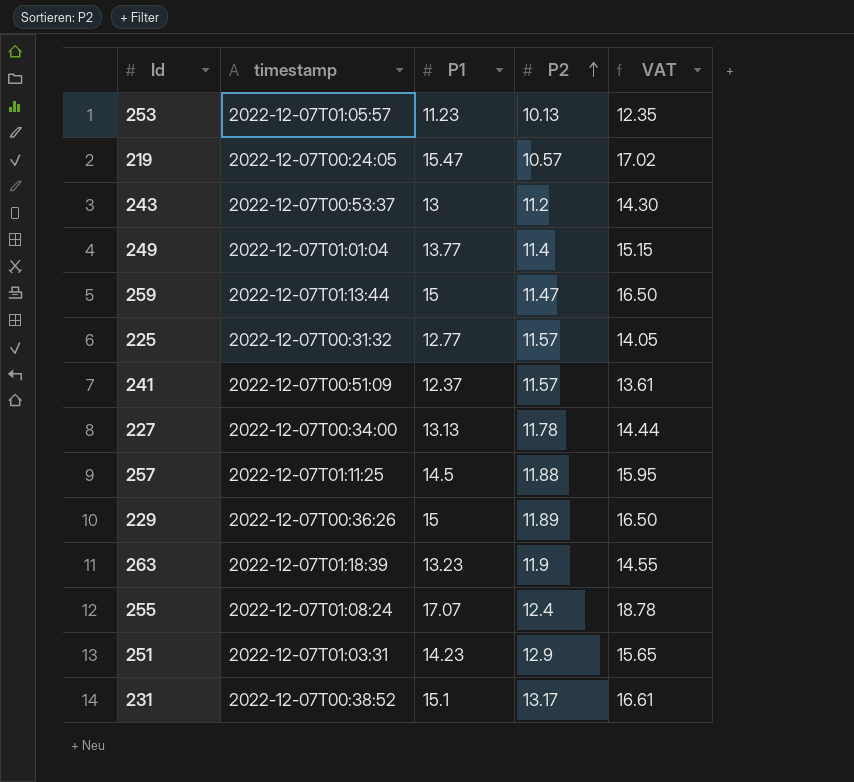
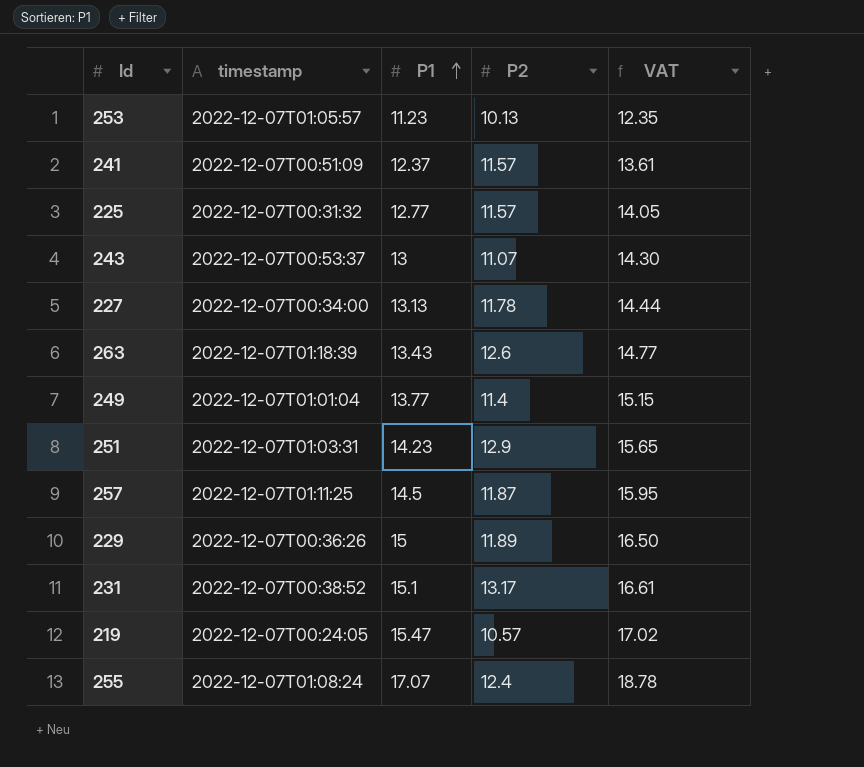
row order: P2 ascending -> P1 ascending
row 259: 2022-12-07T01:13:44 | 15 | 11.47 | 16.50 -> none
243 | P2: 11.2 -> 11.07
263 | P1: 13.23 -> 13.43
263 | P2: 11.9 -> 12.6
263 | VAT: 14.55 -> 14.77
257 | P2: 11.88 -> 11.87

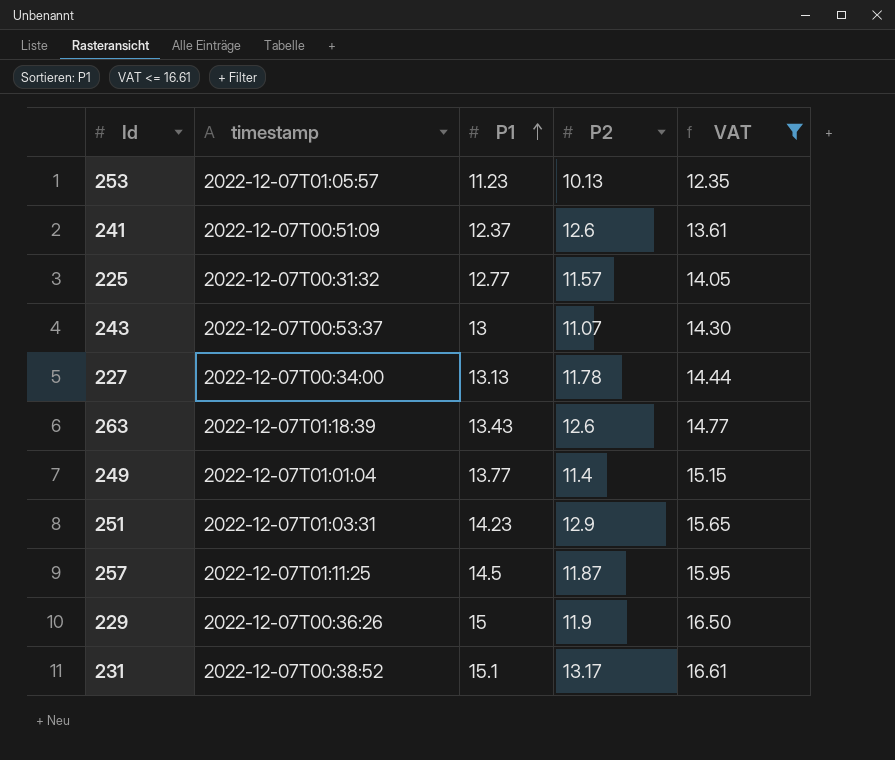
filter: none -> VAT <= 16.61
241 | P2: 11.57 -> 12.6
229 | P2: 11.89 -> 11.9

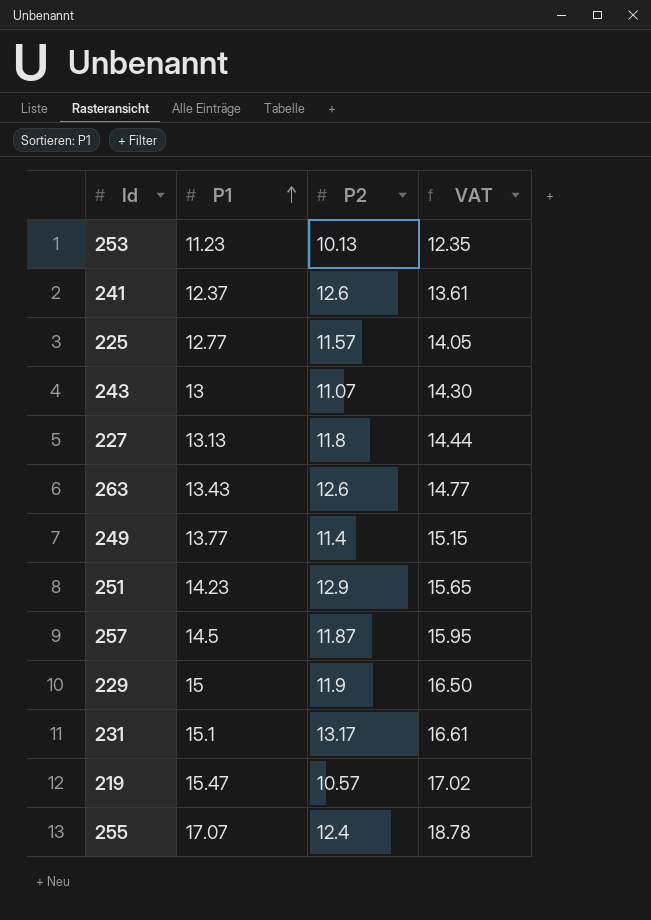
filter: VAT <= 16.61 -> none
column timestamp | position: 2 -> none
227 | P2: 11.78 -> 11.8

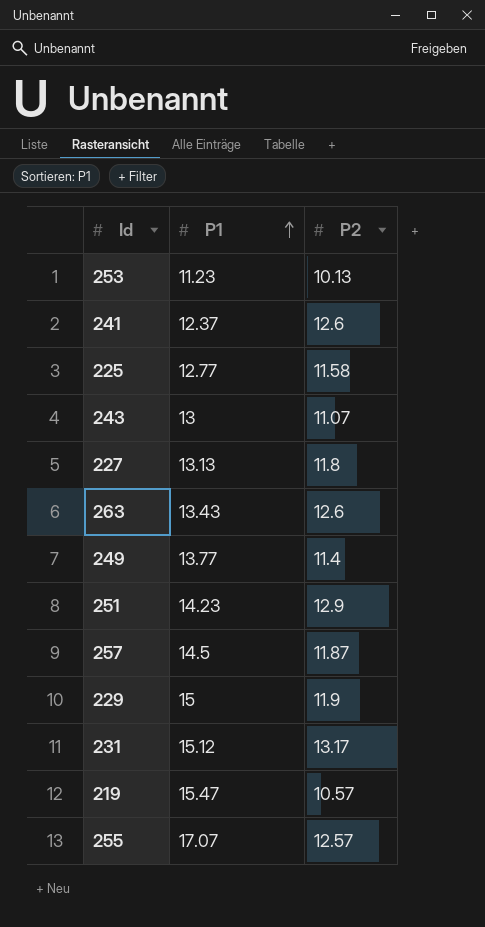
column VAT | formula: [P1] * 1.1 -> none
225 | P2: 11.57 -> 11.58
231 | P1: 15.1 -> 15.12
255 | P2: 12.4 -> 12.57

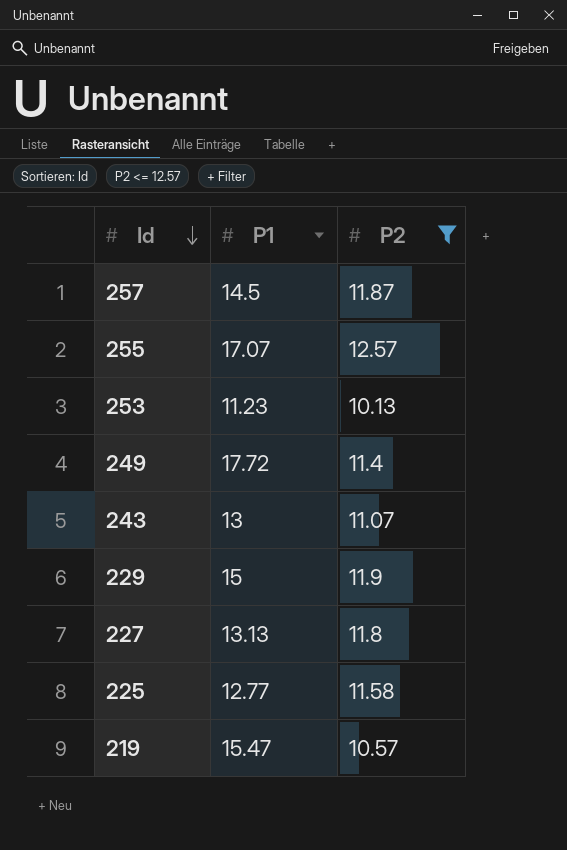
filter: none -> P2 <= 12.57
row order: P1 ascending -> Id descending
249 | P1: 13.77 -> 17.72

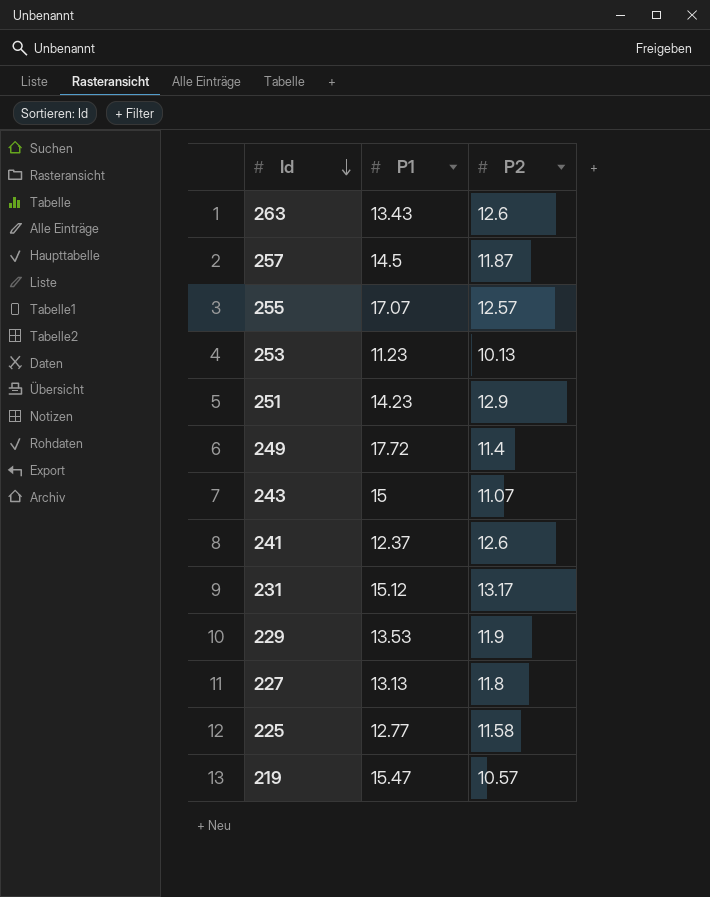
filter: P2 <= 12.57 -> none
243 | P1: 13 -> 15
229 | P1: 15 -> 13.53

